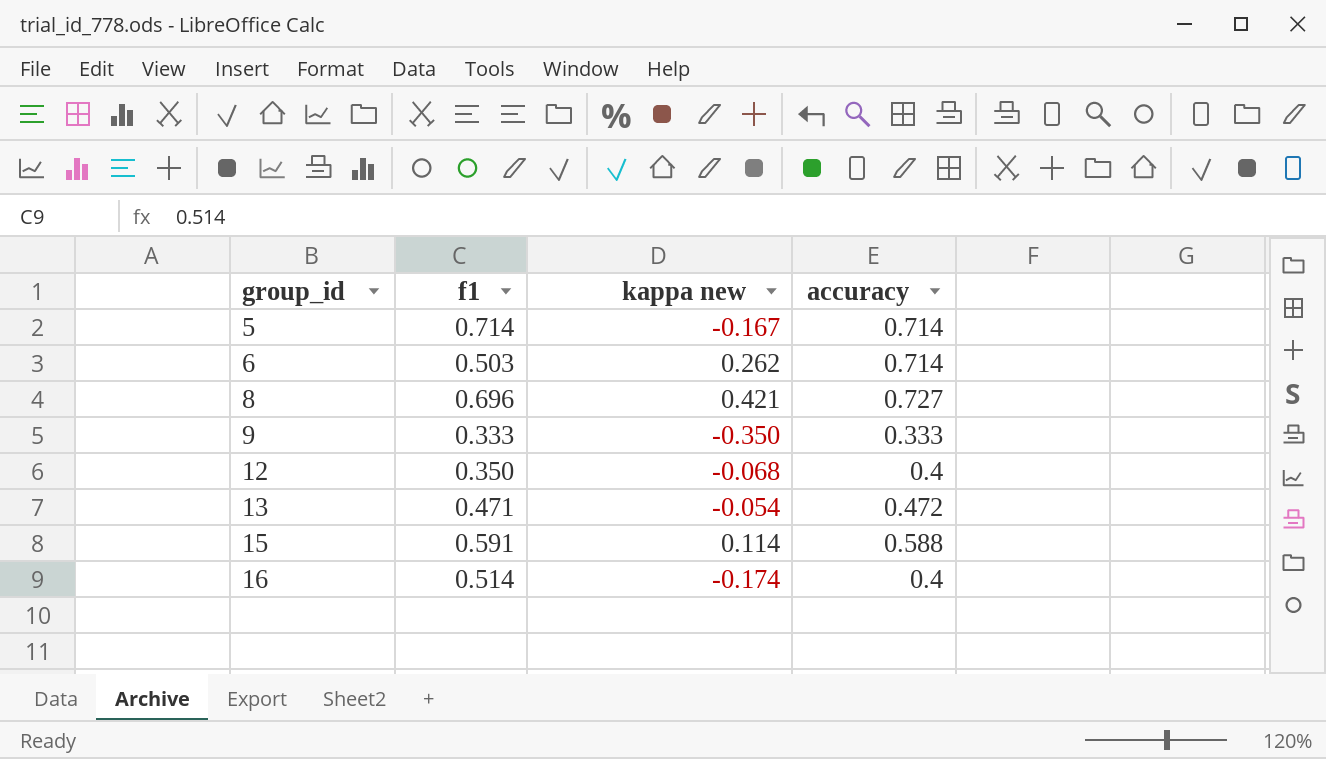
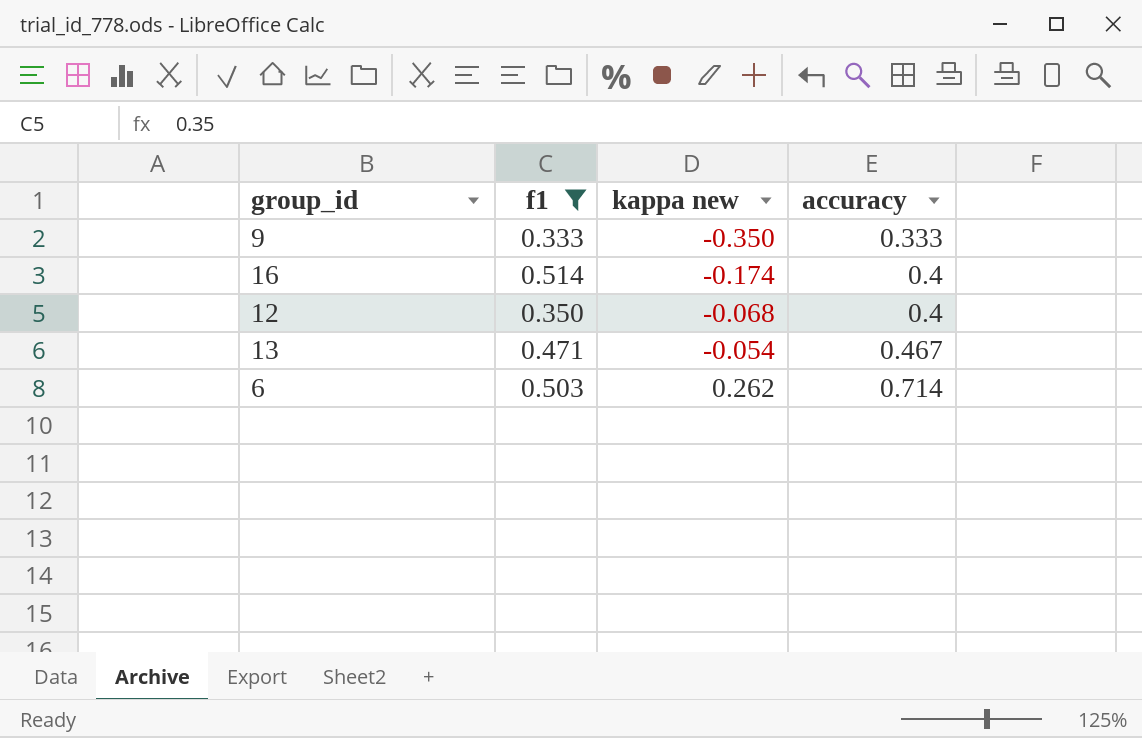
filter: none -> f1 <= 0.514
row order: group_id ascending -> kappa new ascending
13 | accuracy: 0.472 -> 0.467

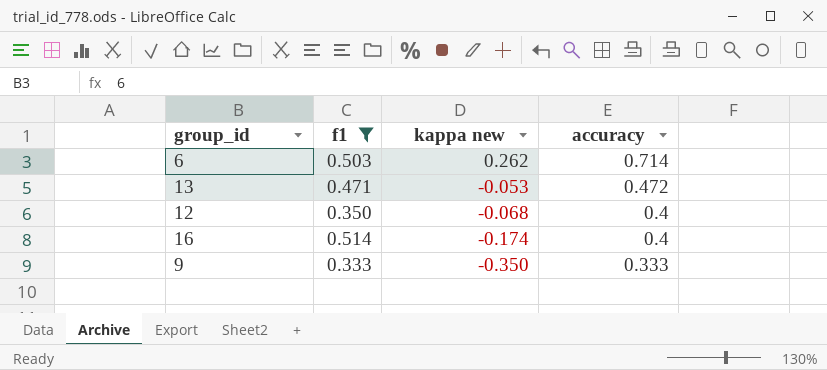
row order: kappa new ascending -> kappa new descending
13 | kappa new: -0.054 -> -0.053
13 | accuracy: 0.467 -> 0.472

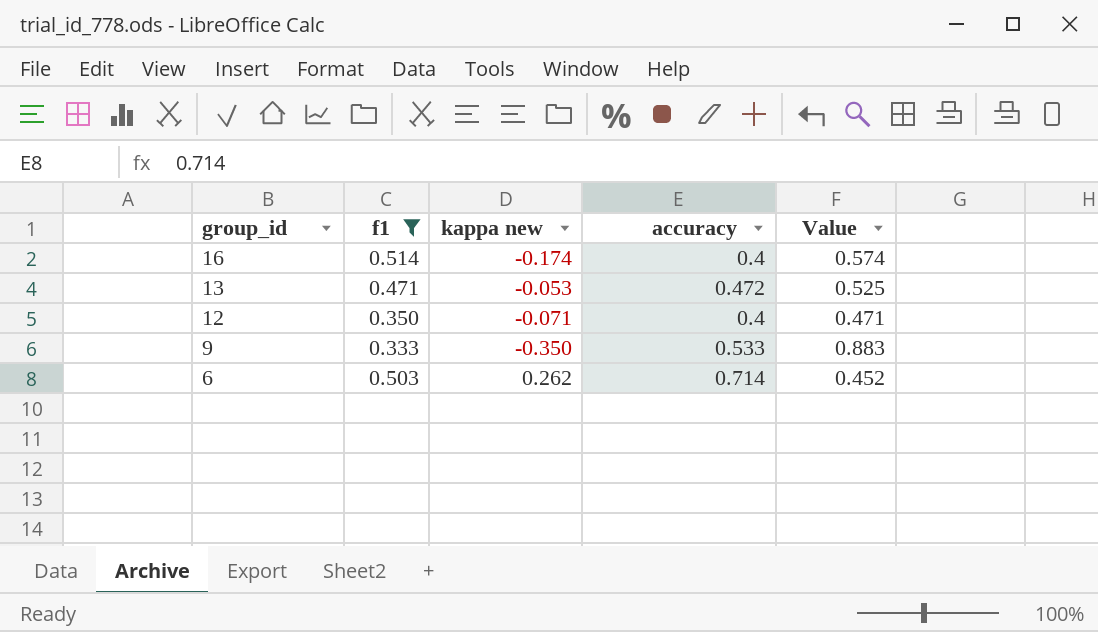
row order: kappa new descending -> group_id descending
column Value | formula: none -> [accuracy] - [kappa new]
12 | kappa new: -0.068 -> -0.071
9 | accuracy: 0.333 -> 0.533

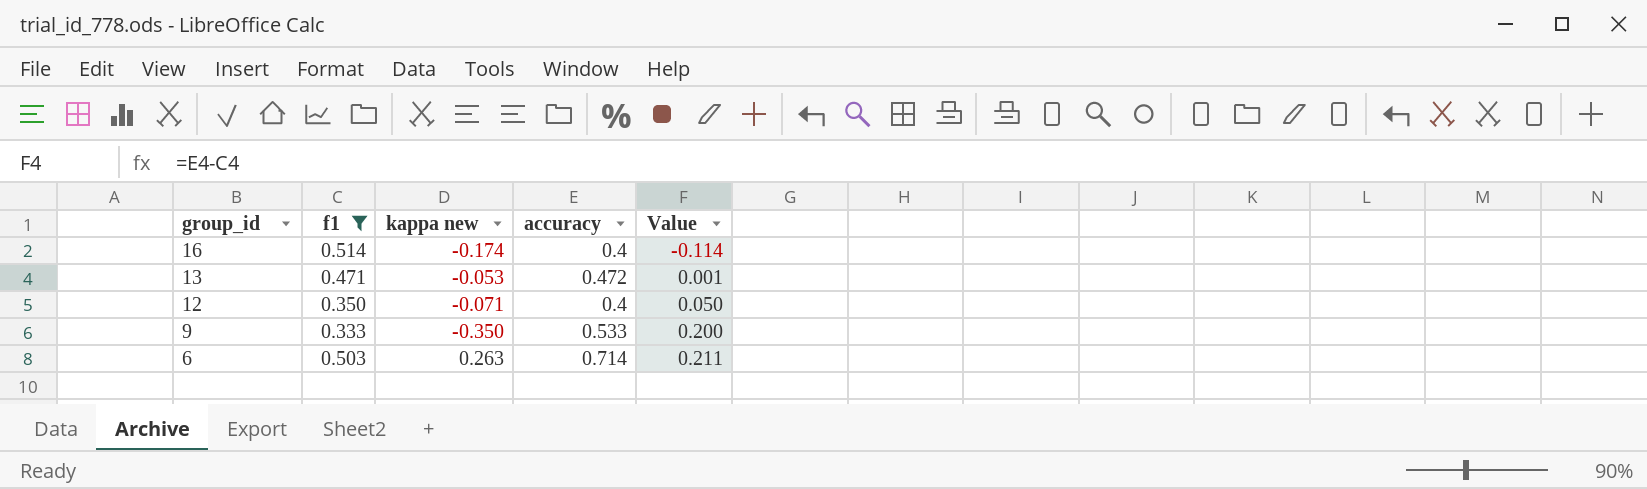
column Value | formula: [accuracy] - [kappa new] -> [accuracy] - [f1]
6 | kappa new: 0.262 -> 0.263

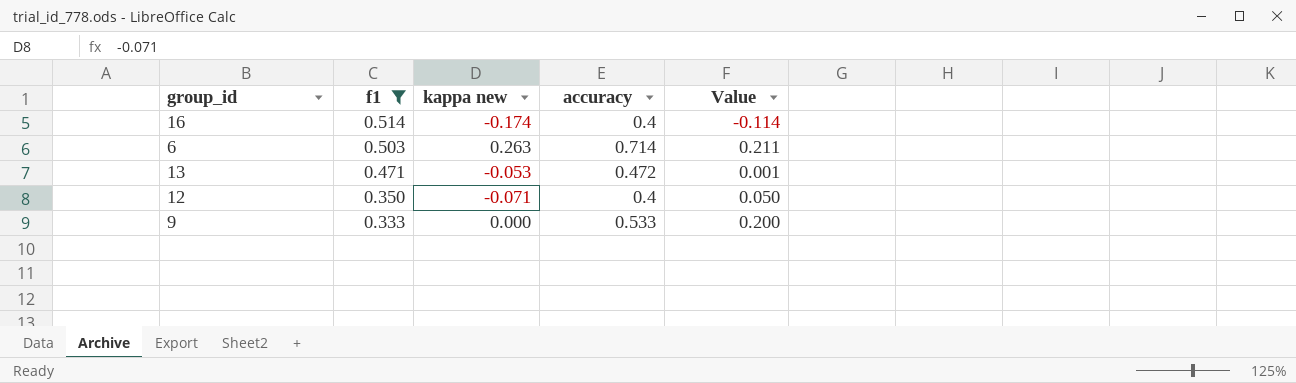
row order: group_id descending -> f1 descending
9 | kappa new: -0.350 -> 0.000

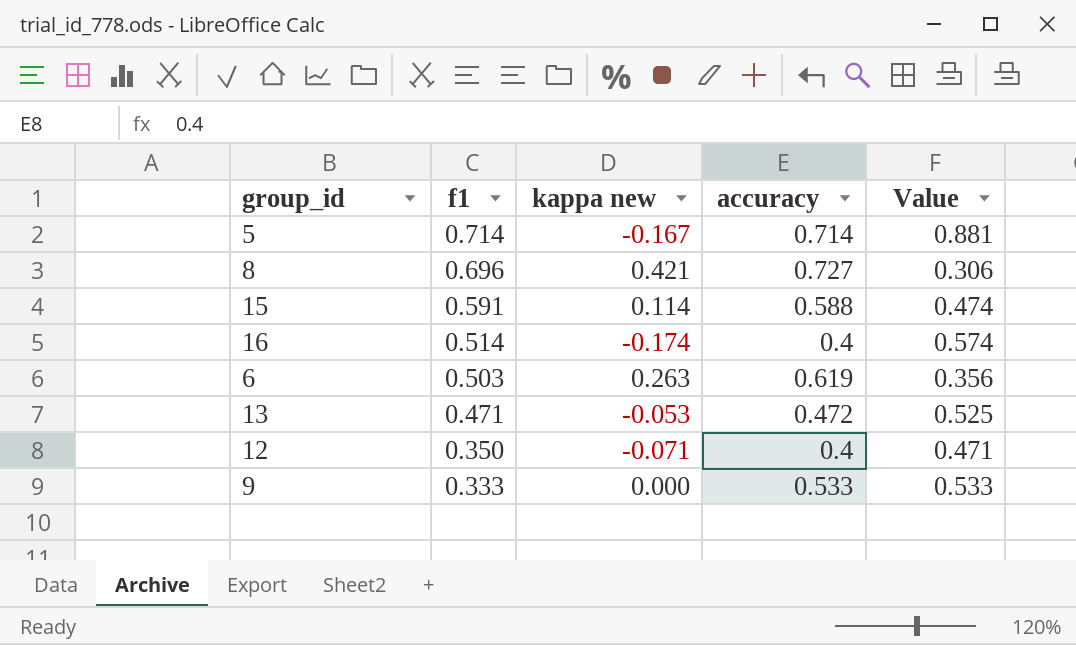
filter: f1 <= 0.514 -> none
column Value | formula: [accuracy] - [f1] -> [accuracy] - [kappa new]
6 | accuracy: 0.714 -> 0.619

